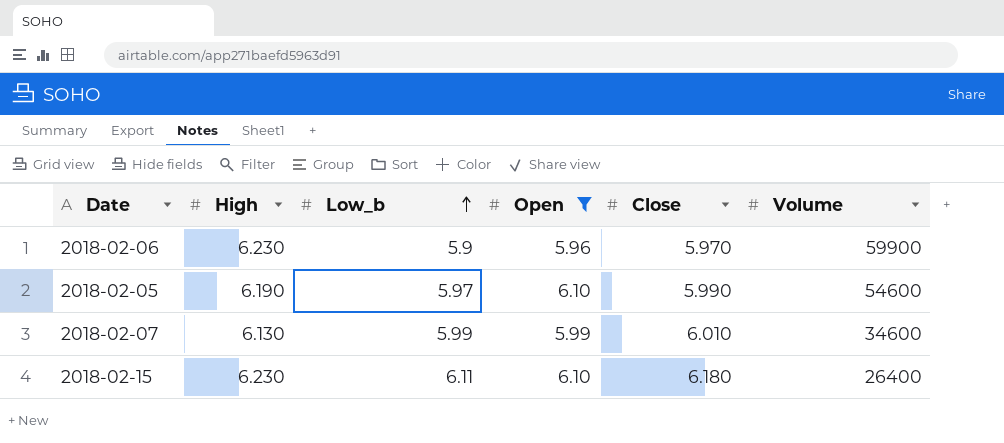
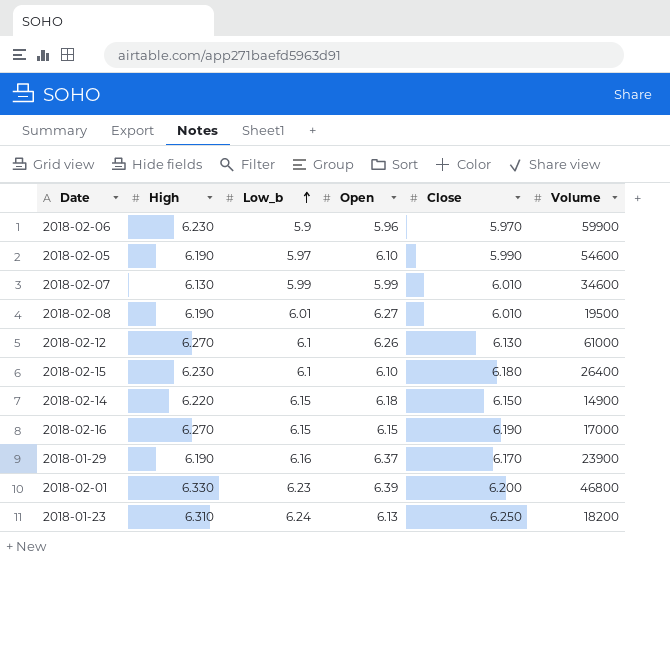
filter: Open <= 6.10 -> none
2018-02-15 | Low_b: 6.11 -> 6.1

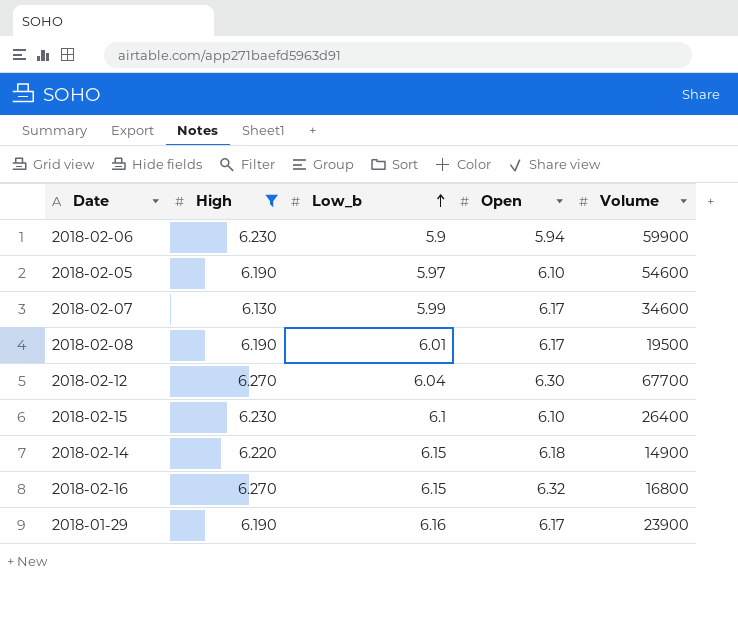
filter: none -> High <= 6.270
column Close | position: 5 -> none
2018-02-06 | Open: 5.96 -> 5.94
2018-02-07 | Open: 5.99 -> 6.17
2018-02-08 | Open: 6.27 -> 6.17
2018-02-12 | Low_b: 6.1 -> 6.04
2018-02-12 | Open: 6.26 -> 6.30
2018-02-12 | Volume: 61000 -> 67700
2018-02-16 | Open: 6.15 -> 6.32
2018-02-16 | Volume: 17000 -> 16800
2018-01-29 | Open: 6.37 -> 6.17

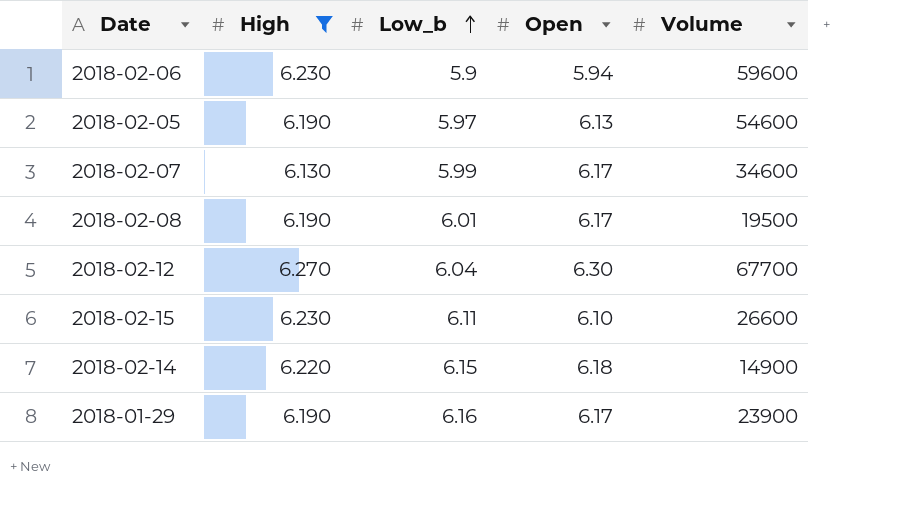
row 2018-02-16: 6.270 | 6.15 | 6.32 | 16800 -> none
2018-02-06 | Volume: 59900 -> 59600
2018-02-05 | Open: 6.10 -> 6.13
2018-02-15 | Low_b: 6.1 -> 6.11
2018-02-15 | Volume: 26400 -> 26600

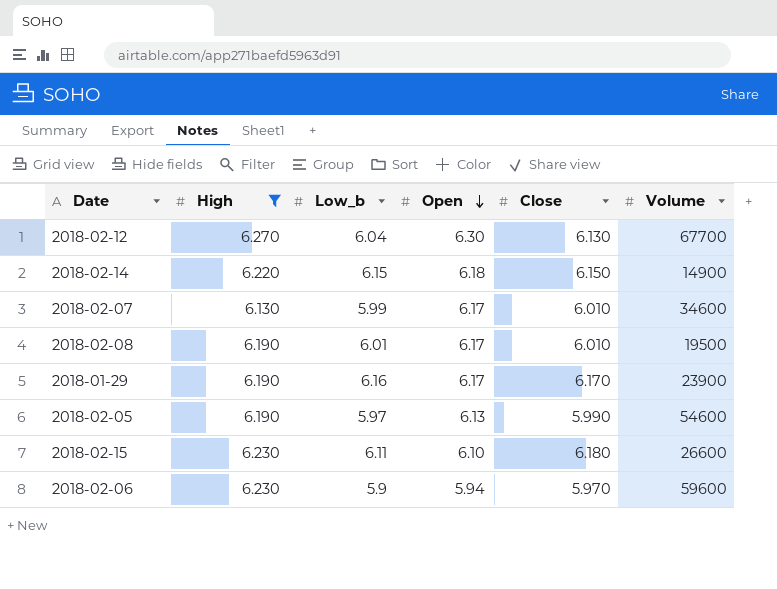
row order: Low_b ascending -> Open descending
column Close | position: none -> 5

